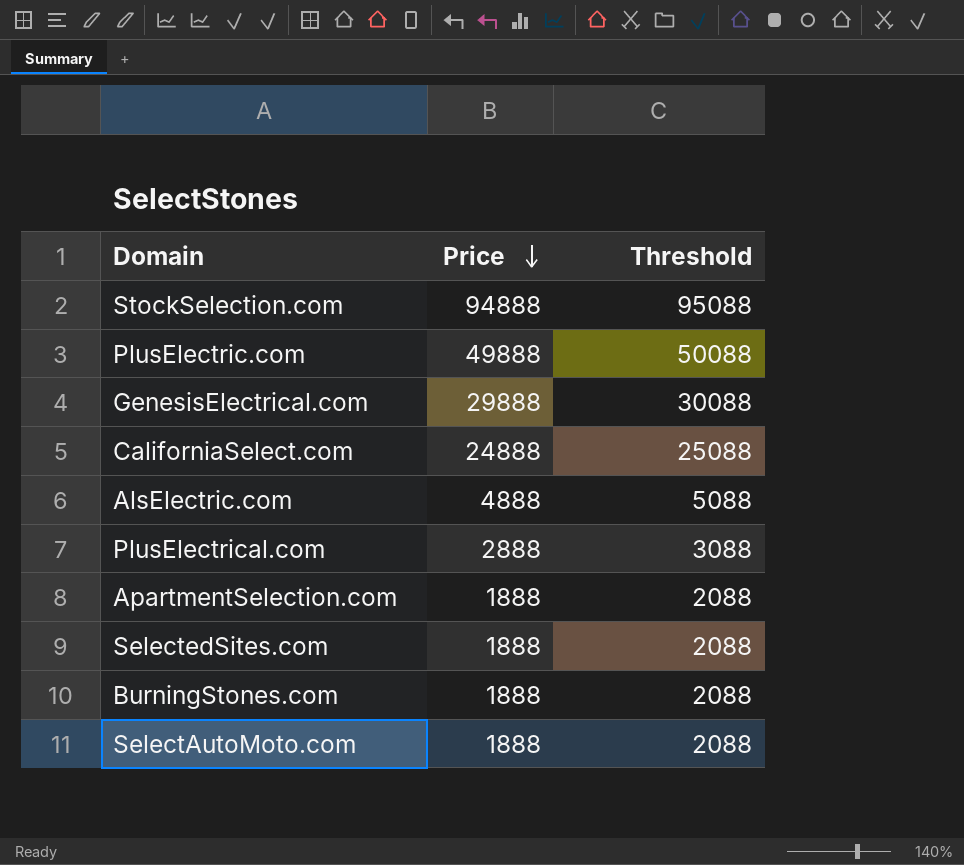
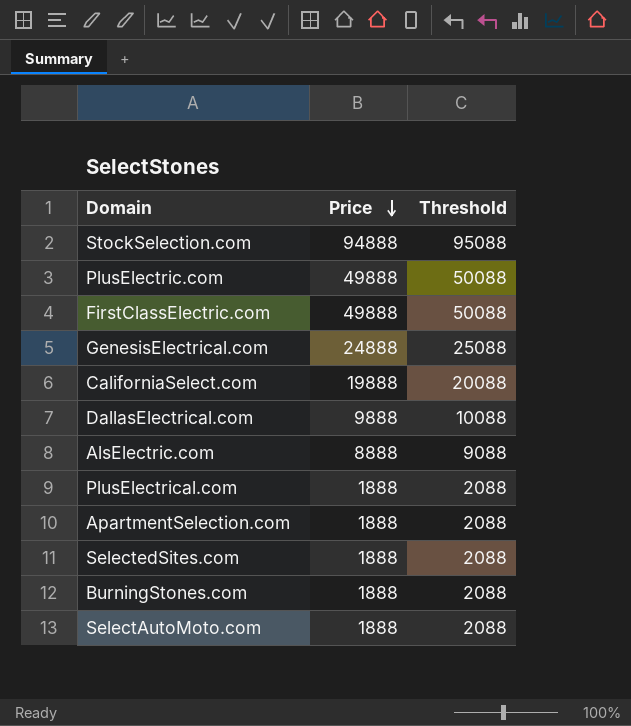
row FirstClassElectric.com: none -> 49888 | 50088
GenesisElectrical.com | Price: 29888 -> 24888
GenesisElectrical.com | Threshold: 30088 -> 25088
CaliforniaSelect.com | Price: 24888 -> 19888
CaliforniaSelect.com | Threshold: 25088 -> 20088
row DallasElectrical.com: none -> 9888 | 10088
AlsElectric.com | Price: 4888 -> 8888
AlsElectric.com | Threshold: 5088 -> 9088
PlusElectrical.com | Price: 2888 -> 1888
PlusElectrical.com | Threshold: 3088 -> 2088

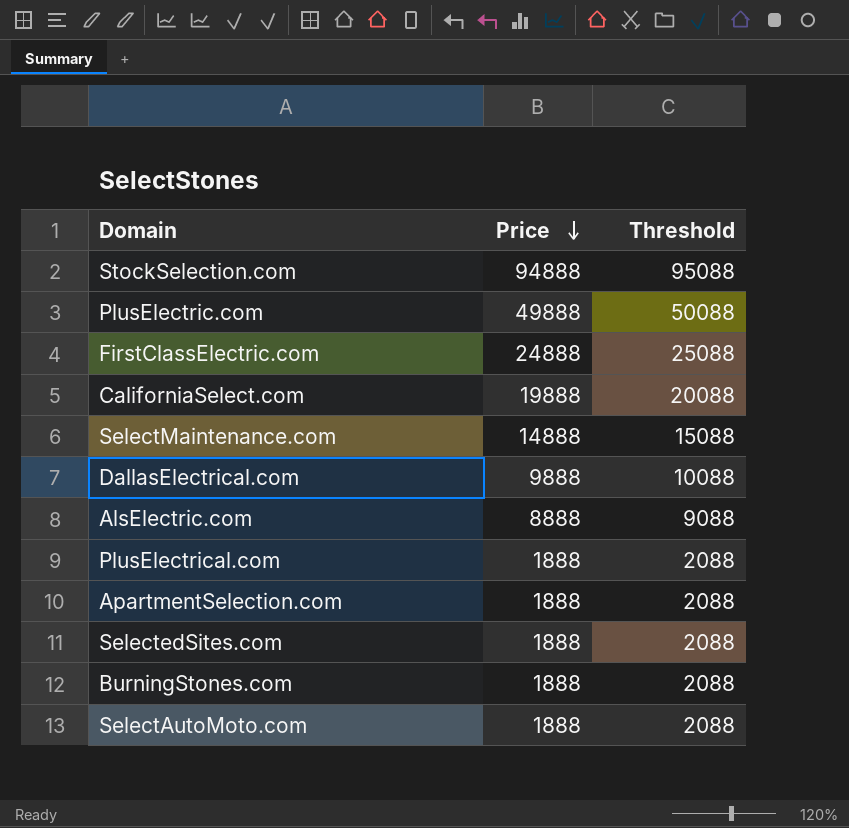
row GenesisElectrical.com: 24888 | 25088 -> none
FirstClassElectric.com | Price: 49888 -> 24888
FirstClassElectric.com | Threshold: 50088 -> 25088
row SelectMaintenance.com: none -> 14888 | 15088

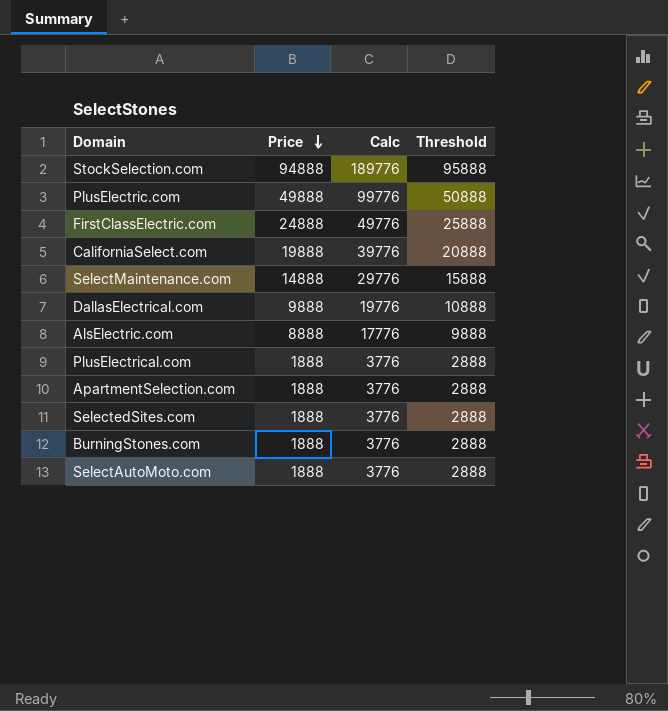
column Calc | formula: none -> [Price] * 2
column Threshold | formula: [Price] + 200 -> [Price] + 1000

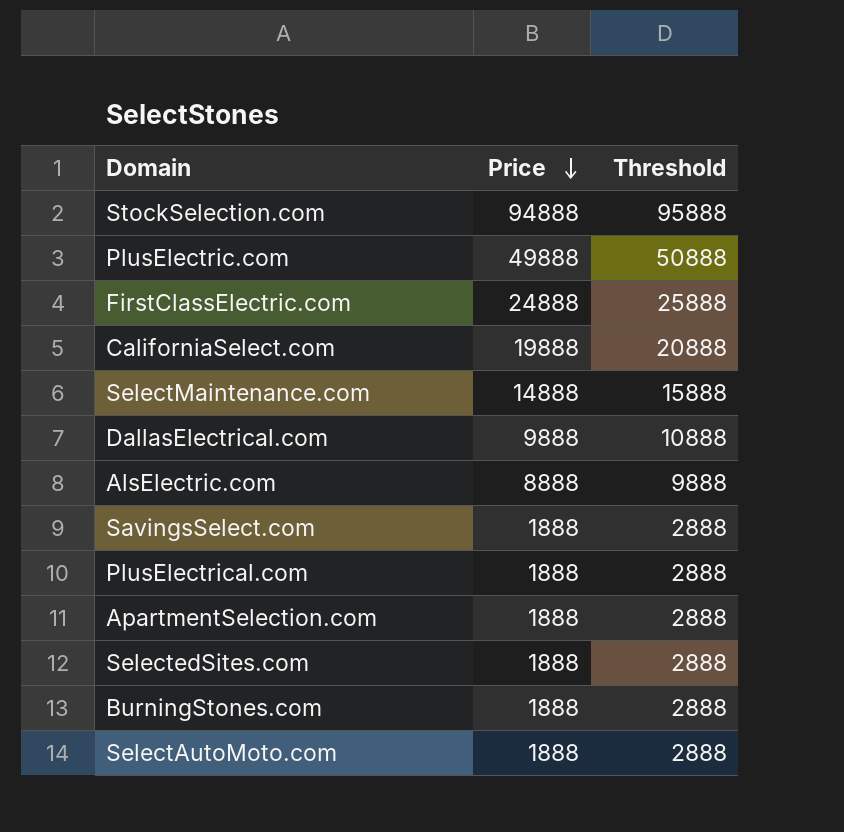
column Calc | formula: [Price] * 2 -> none
row SavingsSelect.com: none -> 1888 | 2888

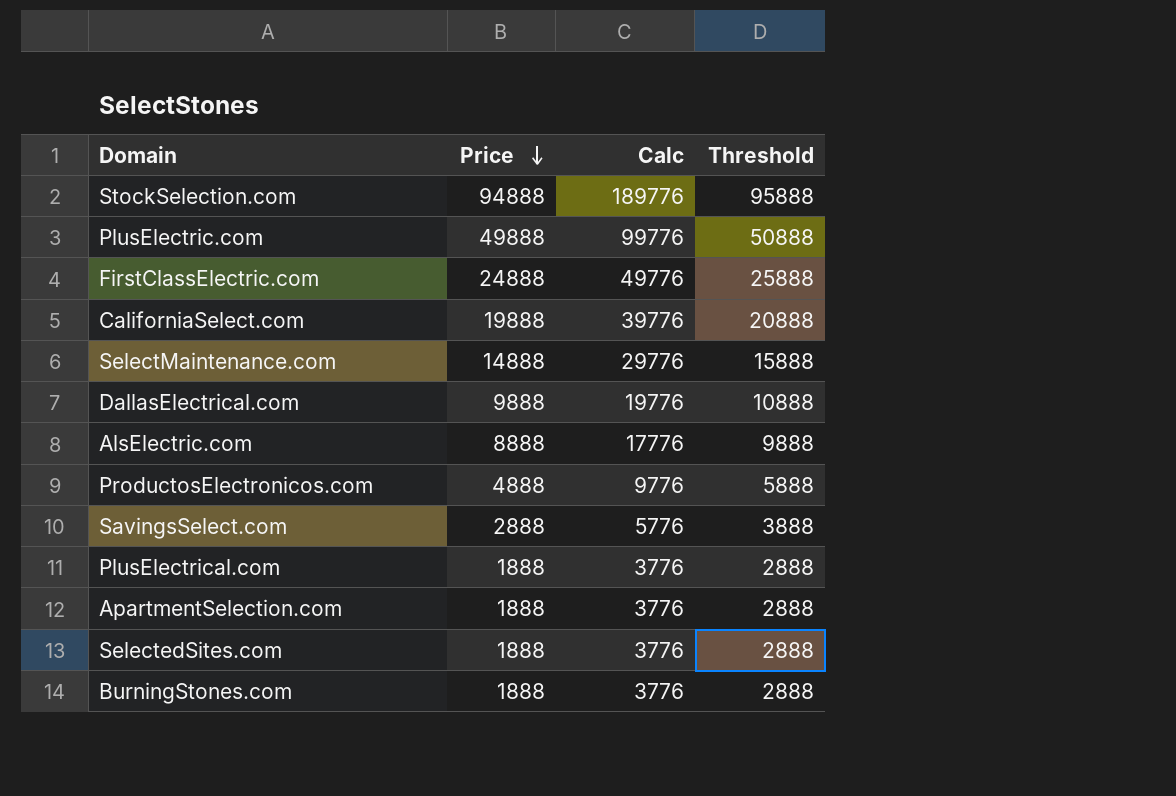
column Calc | formula: none -> [Price] * 2
row SelectAutoMoto.com: 1888 | 2888 -> none
row ProductosElectronicos.com: none -> 4888 | 9776 | 5888
SavingsSelect.com | Price: 1888 -> 2888
SavingsSelect.com | Threshold: 2888 -> 3888

